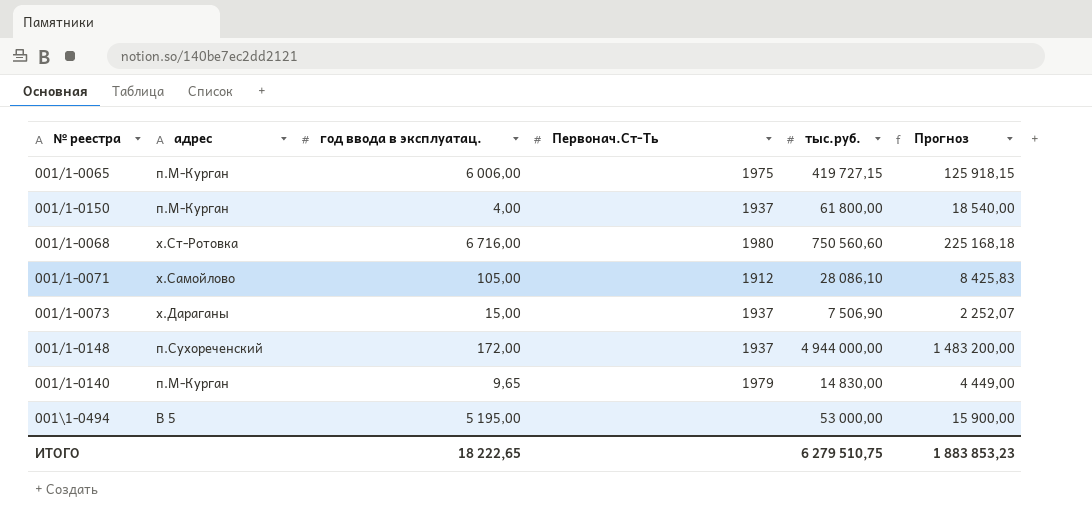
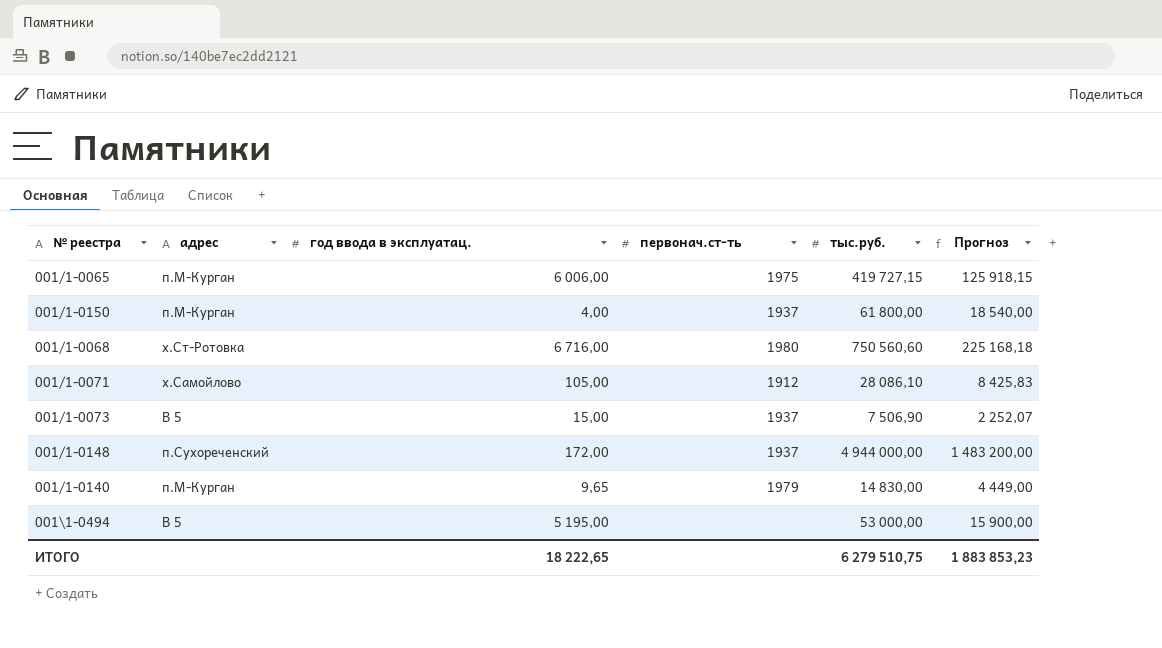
column name: Первонач.Ст-Ть -> первонач.ст-ть
001/1-0073 | адрес: х.Дараганы -> В 5

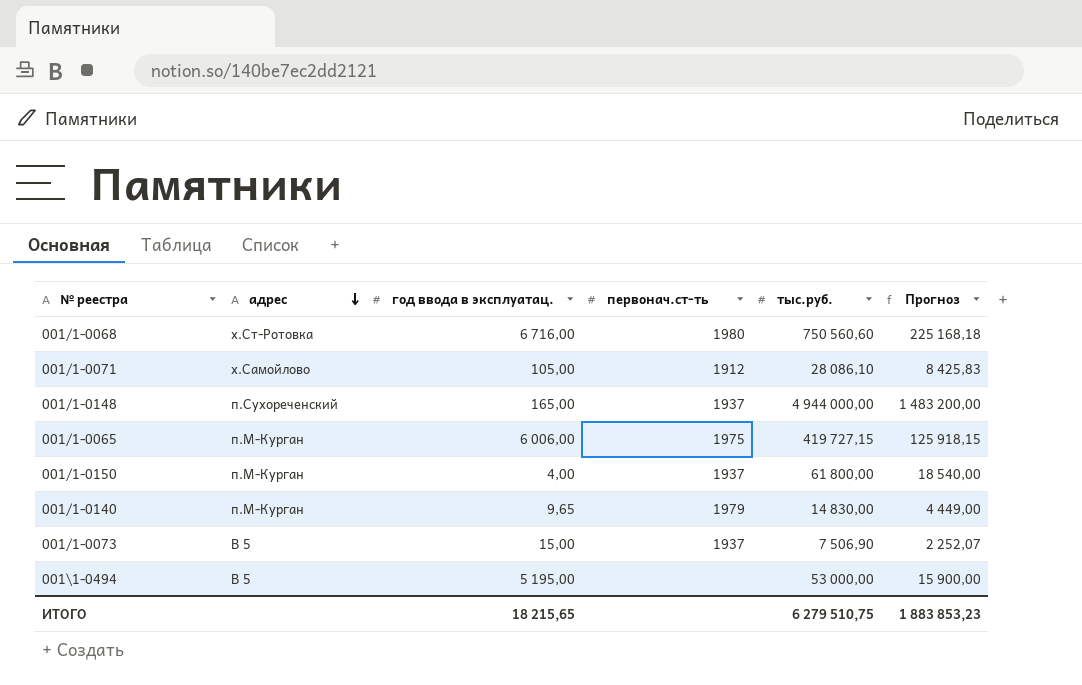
row order: none -> адрес descending
001/1-0148 | год ввода в эксплуатац.: 172,00 -> 165,00
ИТОГО | год ввода в эксплуатац.: 18 222,65 -> 18 215,65

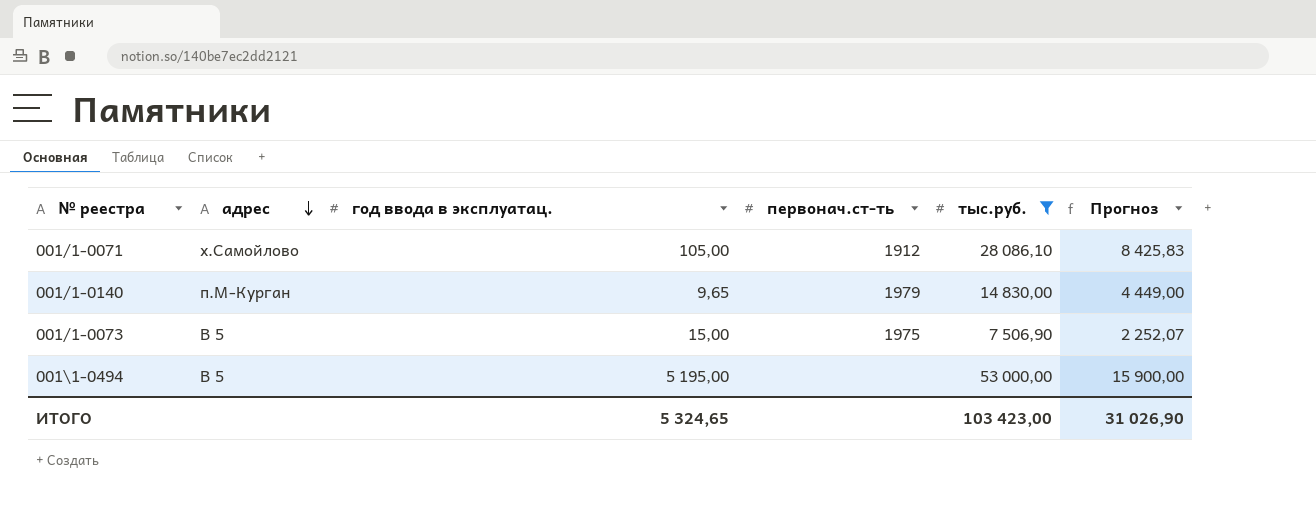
filter: none -> тыс.руб. <= 53 000,00
001/1-0073 | первонач.ст-ть: 1937 -> 1975
ИТОГО | год ввода в эксплуатац.: 18 215,65 -> 5 324,65
ИТОГО | тыс.руб.: 6 279 510,75 -> 103 423,00
ИТОГО | Прогноз: 1 883 853,23 -> 31 026,90

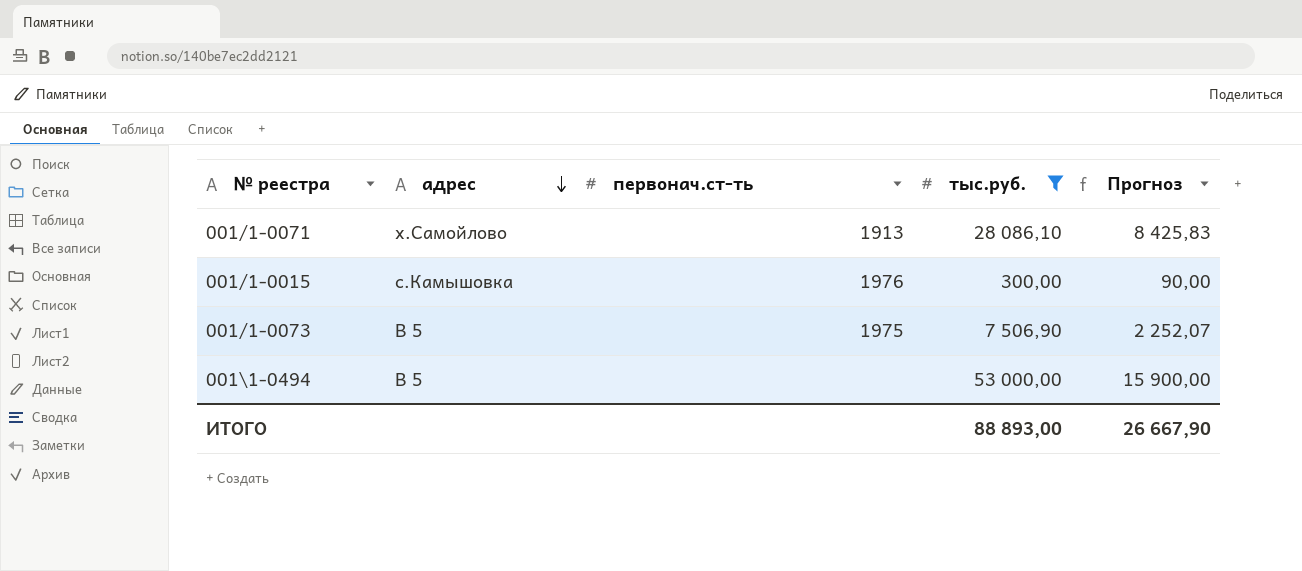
column год ввода в эксплуатац. | position: 3 -> none
row 001/1-0140: п.М-Курган | 9,65 | 1979 | 14 830,00 | 4 449,00 -> none
001/1-0071 | первонач.ст-ть: 1912 -> 1913
row 001/1-0015: none -> с.Камышовка | 1976 | 300,00 | 90,00
ИТОГО | тыс.руб.: 103 423,00 -> 88 893,00
ИТОГО | Прогноз: 31 026,90 -> 26 667,90

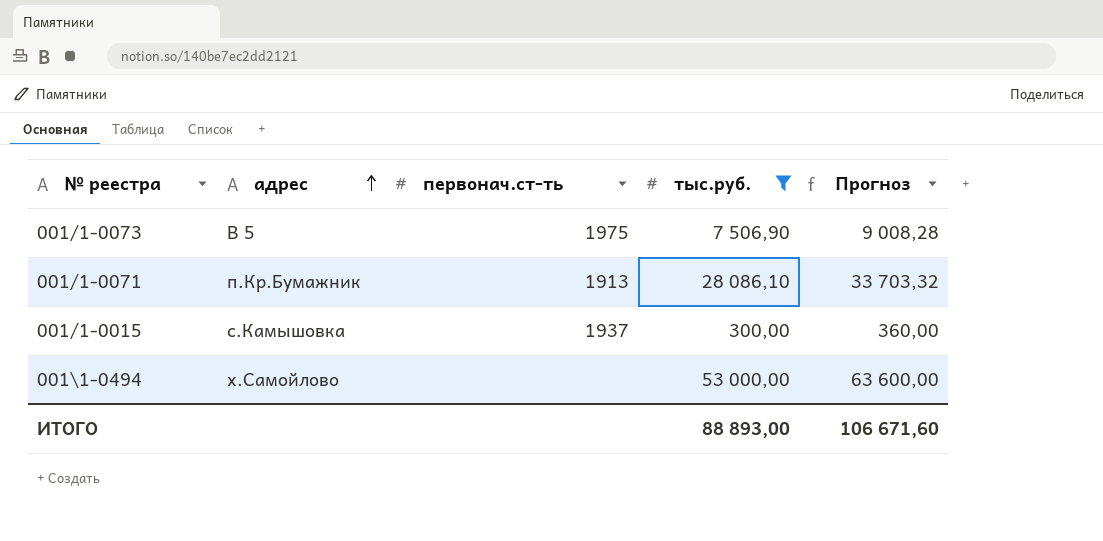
row order: адрес descending -> адрес ascending
column Прогноз | formula: [тыс.руб.] * 0,3 -> [тыс.руб.] * 1,2
001/1-0071 | адрес: х.Самойлово -> п.Кр.Бумажник
001/1-0015 | первонач.ст-ть: 1976 -> 1937
001\1-0494 | адрес: В 5 -> х.Самойлово
ИТОГО | Прогноз: 26 667,90 -> 106 671,60

